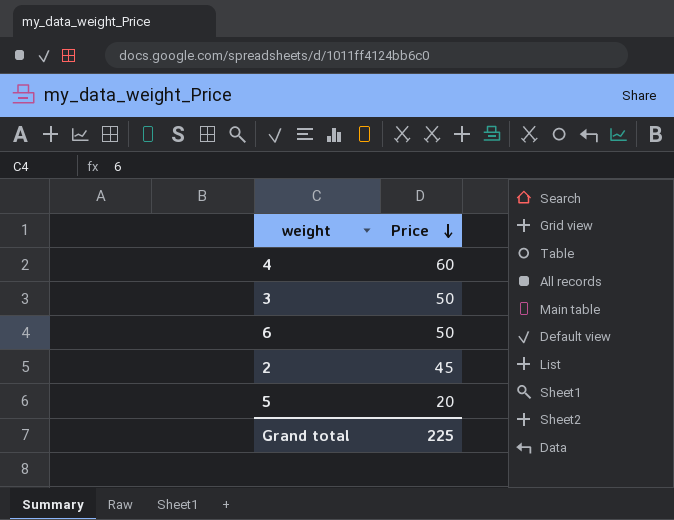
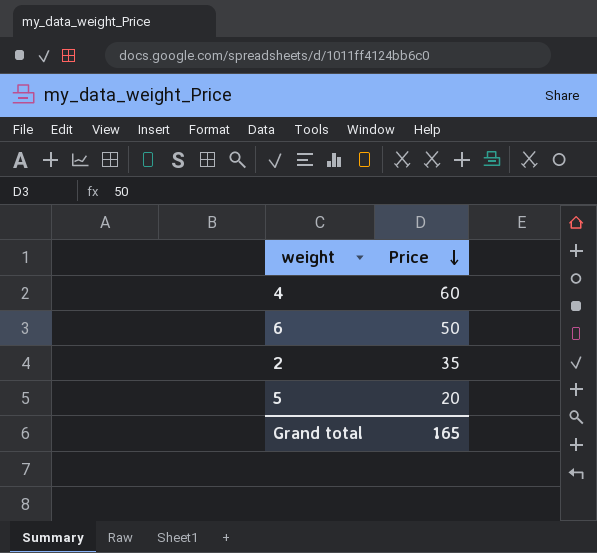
row 3: 50 -> none
2 | Price: 45 -> 35
Grand total | Price: 225 -> 165

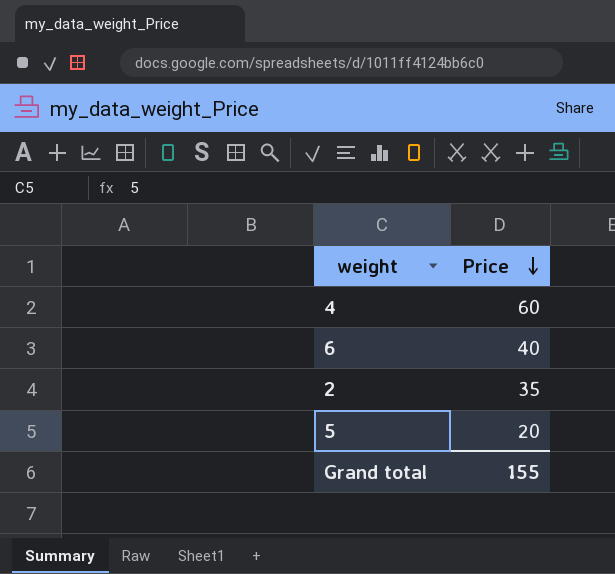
6 | Price: 50 -> 40
Grand total | Price: 165 -> 155

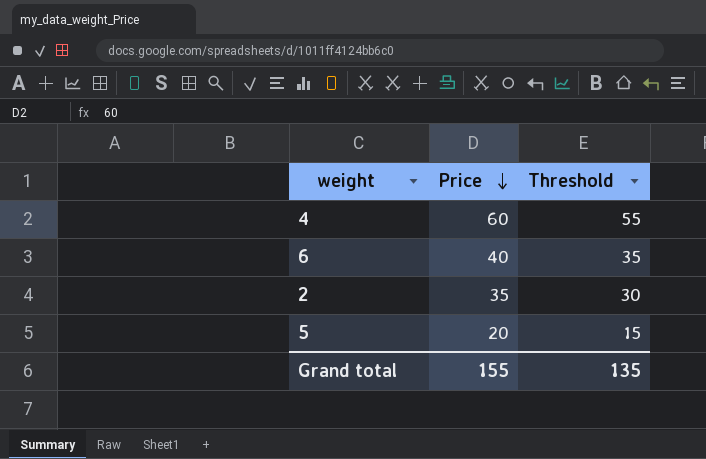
column Threshold | formula: none -> [Price] - 5

